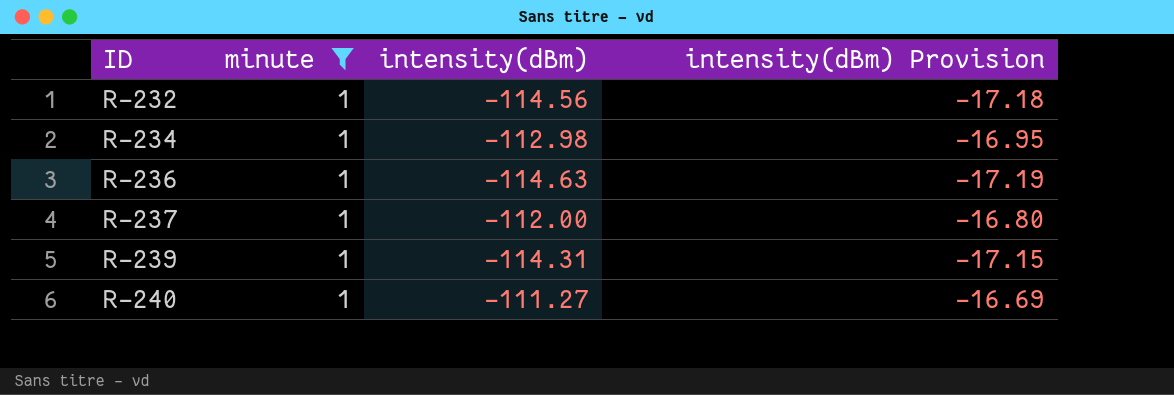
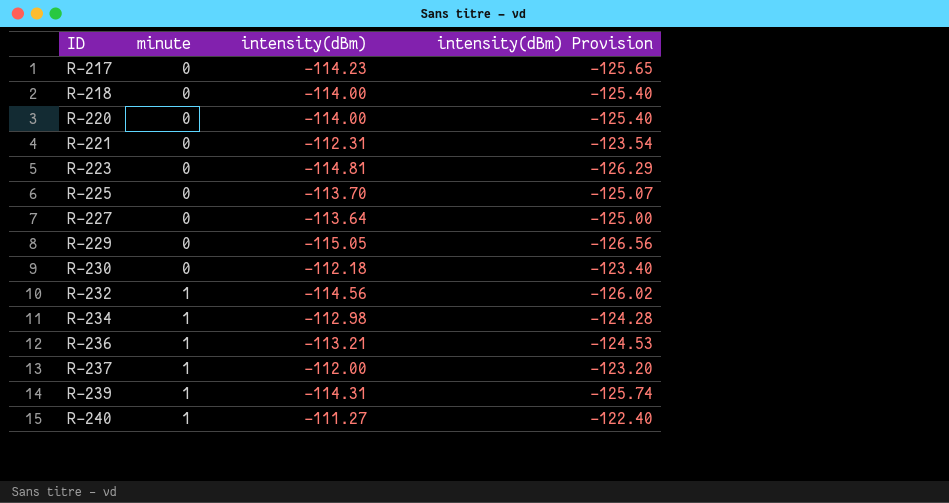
filter: minute = 1 -> none
column intensity(dBm) Provision | formula: [intensity(dBm)] * 0.15 -> [intensity(dBm)] * 1.1
R-236 | intensity(dBm): -114.63 -> -113.21

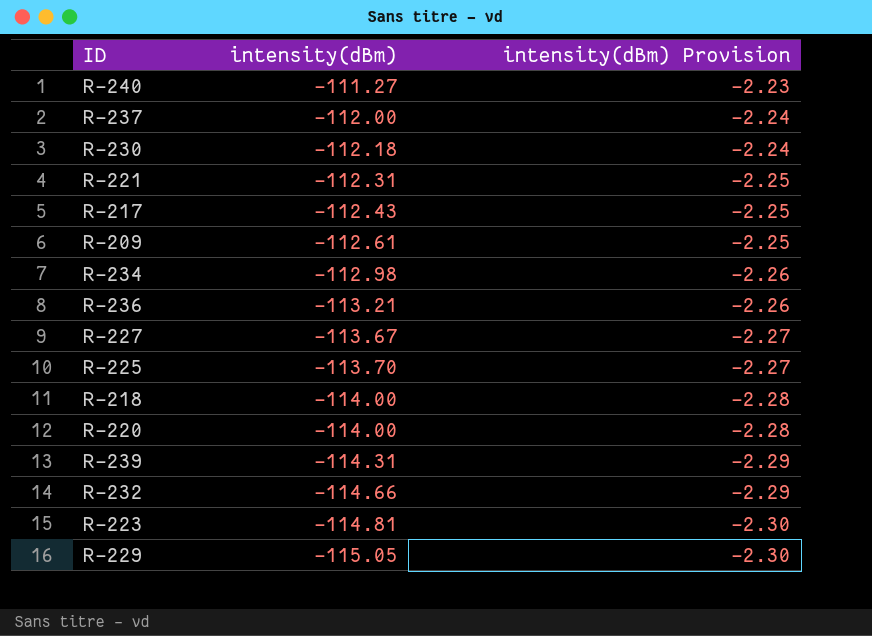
row order: ID ascending -> intensity(dBm) descending
column minute | position: 2 -> none
column intensity(dBm) Provision | formula: [intensity(dBm)] * 1.1 -> [intensity(dBm)] * 0.02
R-217 | intensity(dBm): -114.23 -> -112.43
row R-209: none -> -112.61 | -2.25
R-227 | intensity(dBm): -113.64 -> -113.67
R-232 | intensity(dBm): -114.56 -> -114.66

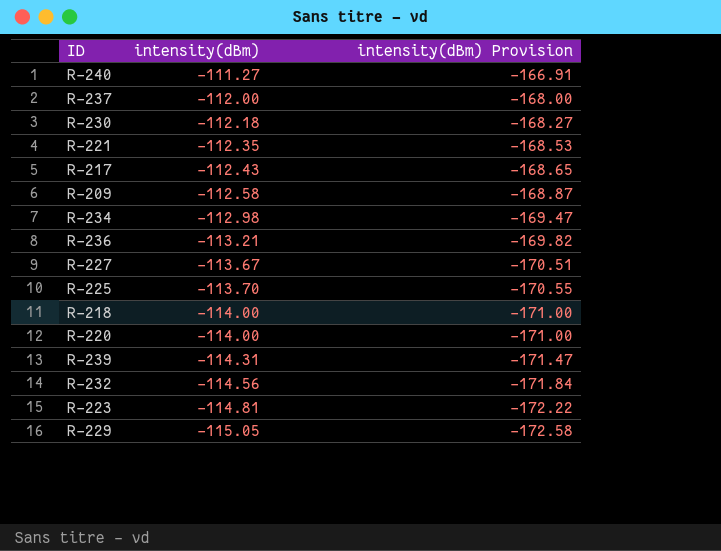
column intensity(dBm) Provision | formula: [intensity(dBm)] * 0.02 -> [intensity(dBm)] * 1.5
R-221 | intensity(dBm): -112.31 -> -112.35
R-209 | intensity(dBm): -112.61 -> -112.58
R-232 | intensity(dBm): -114.66 -> -114.56

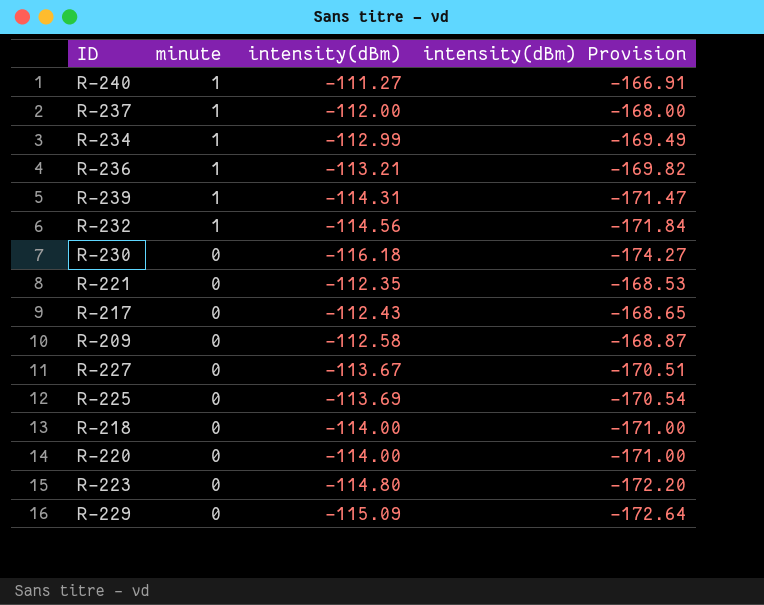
row order: intensity(dBm) descending -> minute descending
column minute | position: none -> 2
R-234 | intensity(dBm): -112.98 -> -112.99
R-234 | intensity(dBm) Provision: -169.47 -> -169.49
R-230 | intensity(dBm): -112.18 -> -116.18
R-230 | intensity(dBm) Provision: -168.27 -> -174.27
R-225 | intensity(dBm): -113.70 -> -113.69
R-225 | intensity(dBm) Provision: -170.55 -> -170.54
R-223 | intensity(dBm): -114.81 -> -114.80
R-223 | intensity(dBm) Provision: -172.22 -> -172.20
R-229 | intensity(dBm): -115.05 -> -115.09
R-229 | intensity(dBm) Provision: -172.58 -> -172.64

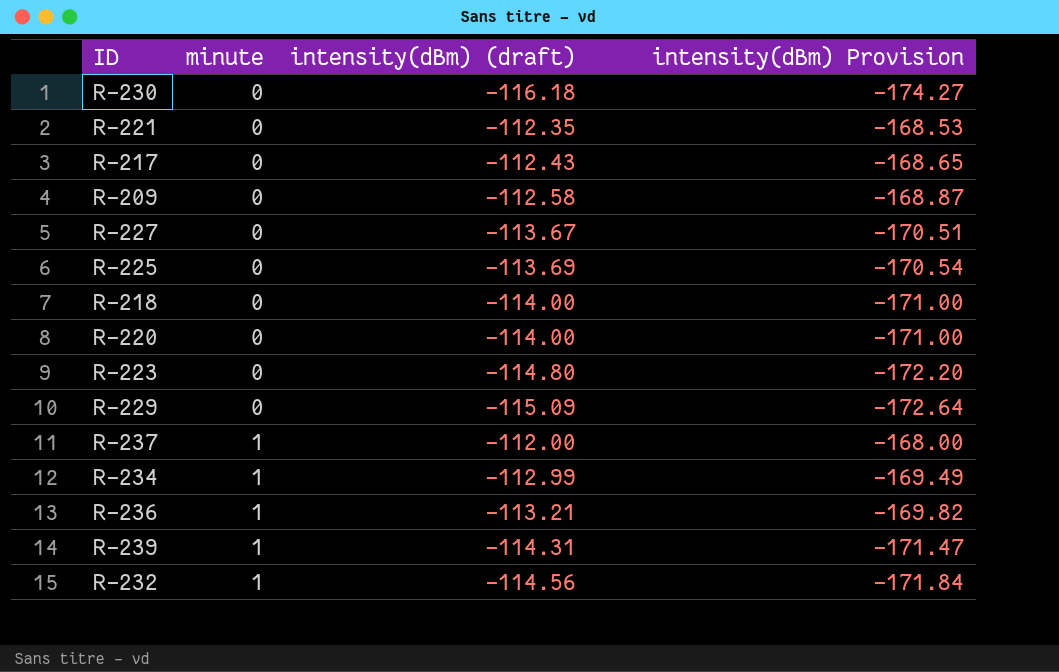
row order: minute descending -> minute ascending
column name: intensity(dBm) -> intensity(dBm) (draft)
row R-240: 1 | -111.27 | -166.91 -> none

